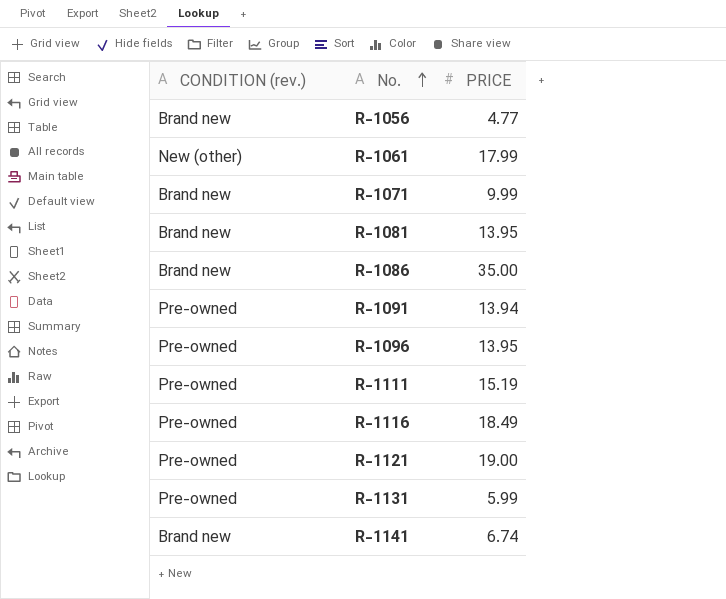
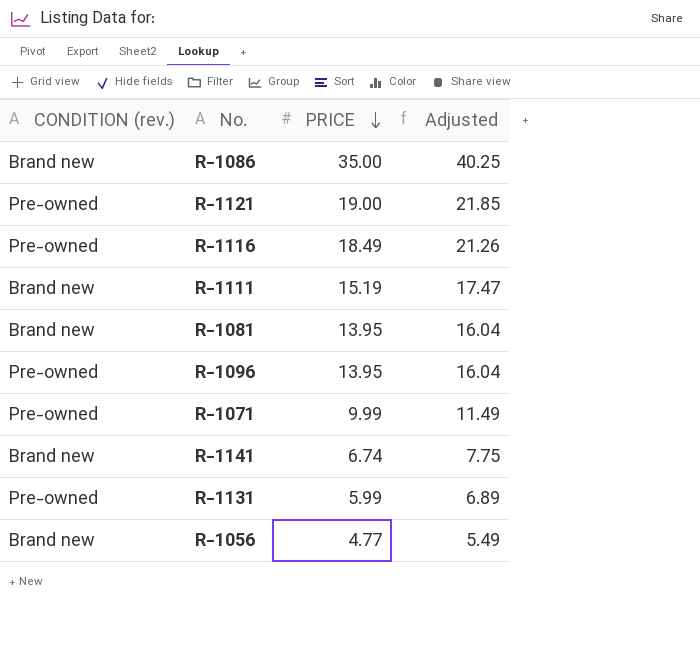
row order: No. ascending -> PRICE descending
column Adjusted | formula: none -> [PRICE] * 1.15
row R-1061: New (other) | 17.99 -> none
row R-1091: Pre-owned | 13.94 -> none
R-1111 | CONDITION (rev.): Pre-owned -> Brand new
R-1071 | CONDITION (rev.): Brand new -> Pre-owned

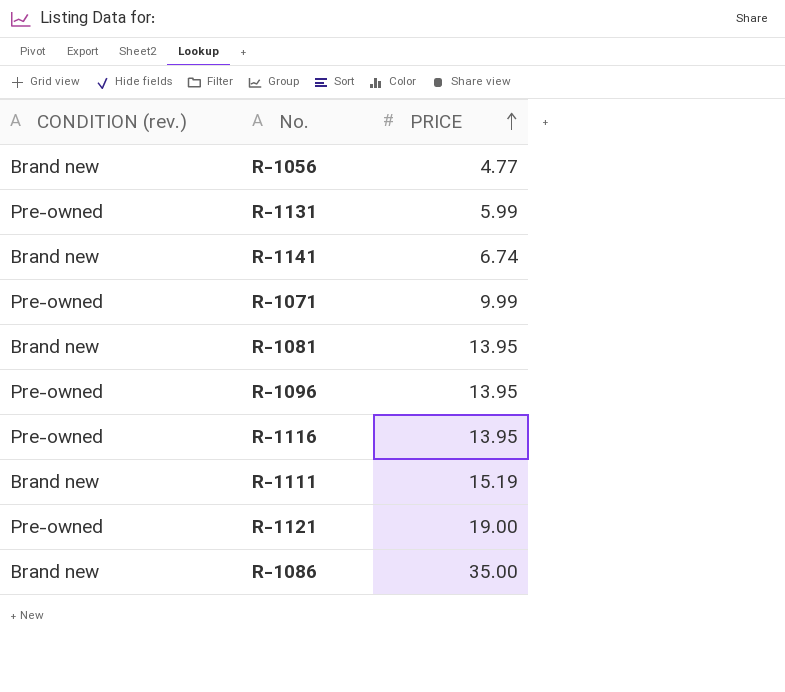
row order: PRICE descending -> PRICE ascending
column Adjusted | formula: [PRICE] * 1.15 -> none
R-1116 | PRICE: 18.49 -> 13.95

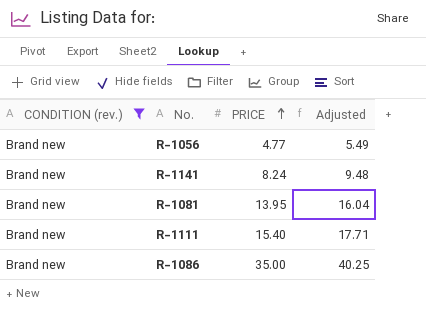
filter: none -> CONDITION (rev.) = Brand new
column Adjusted | formula: none -> [PRICE] * 1.15
R-1141 | PRICE: 6.74 -> 8.24
R-1111 | PRICE: 15.19 -> 15.40

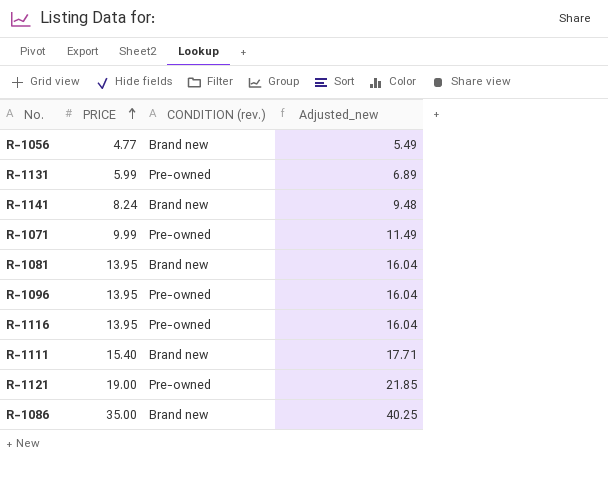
filter: CONDITION (rev.) = Brand new -> none
column CONDITION (rev.) | position: 1 -> 3
column name: Adjusted -> Adjusted_new

